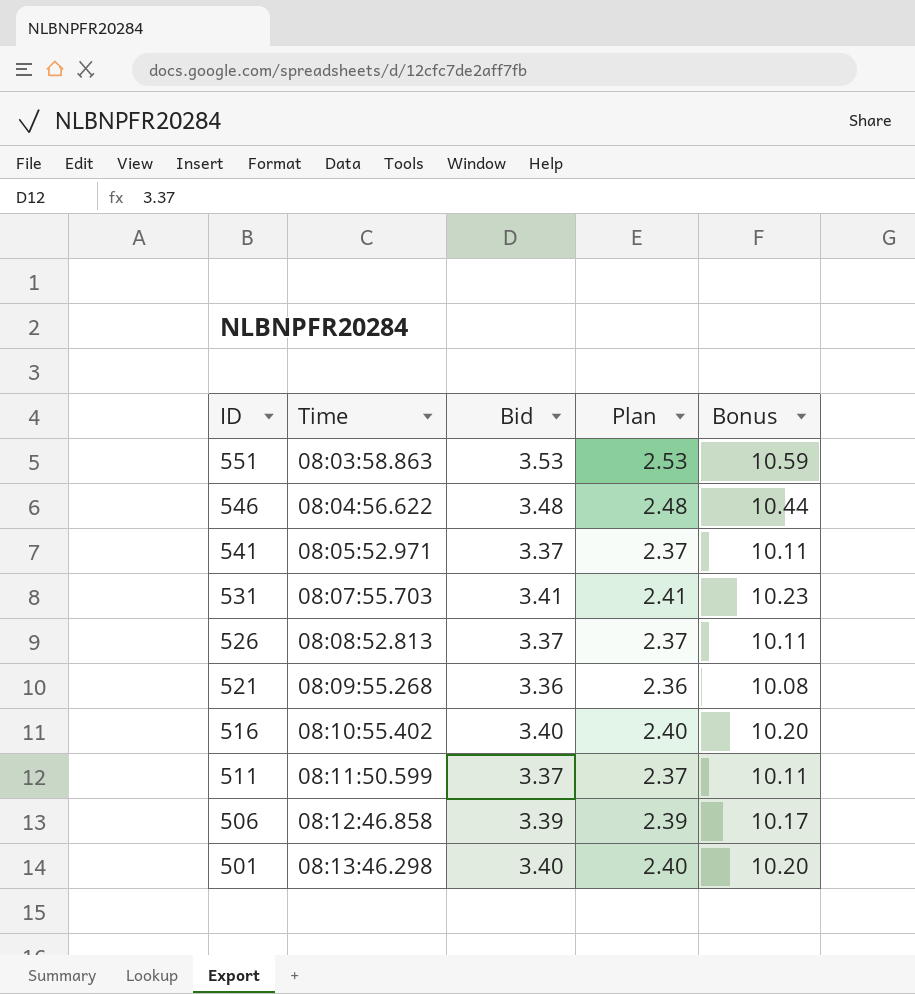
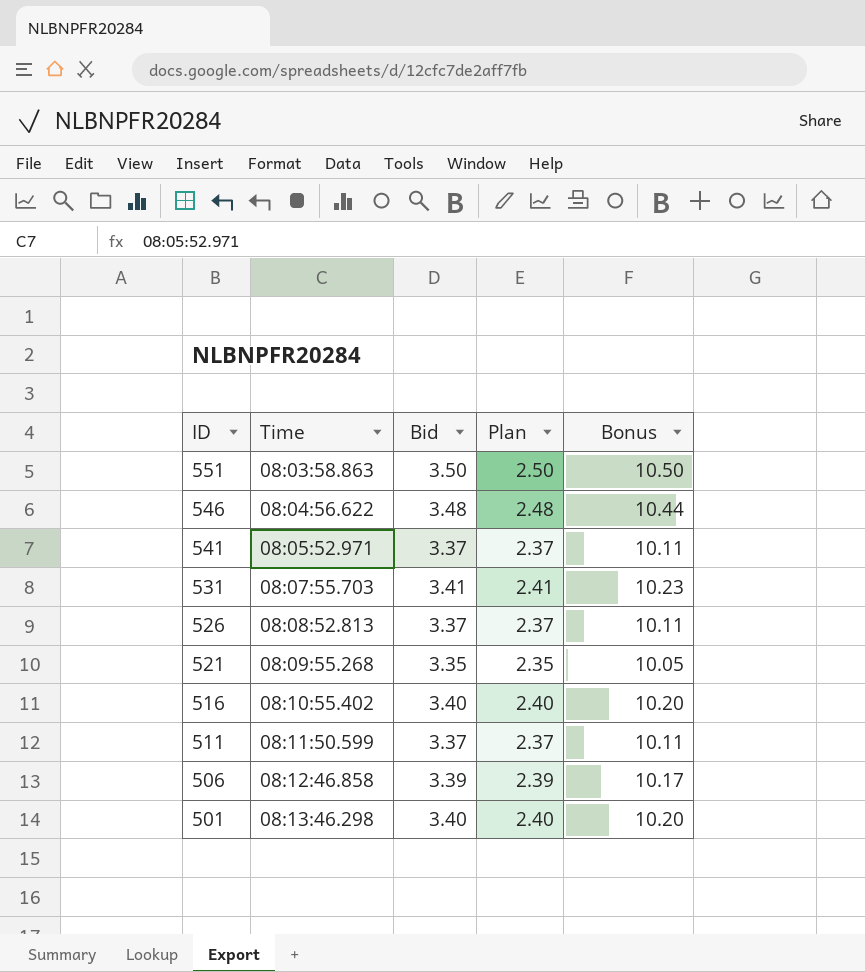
551 | Bid: 3.53 -> 3.50
551 | Plan: 2.53 -> 2.50
551 | Bonus: 10.59 -> 10.50
521 | Bid: 3.36 -> 3.35
521 | Plan: 2.36 -> 2.35
521 | Bonus: 10.08 -> 10.05

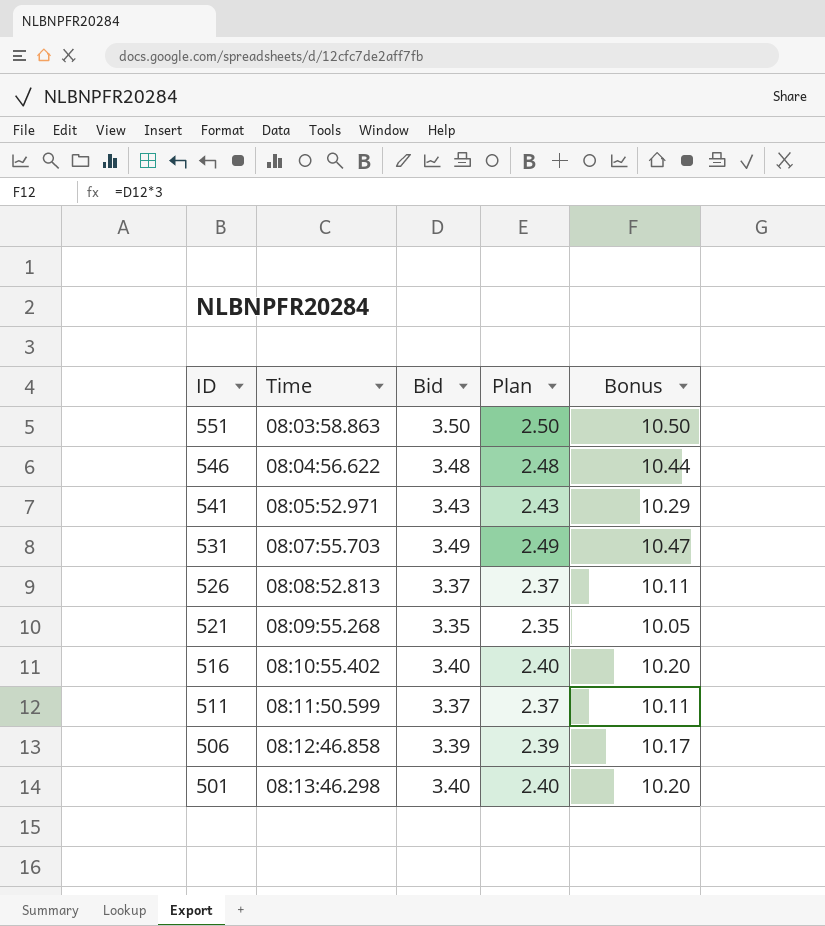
541 | Bid: 3.37 -> 3.43
541 | Plan: 2.37 -> 2.43
541 | Bonus: 10.11 -> 10.29
531 | Bid: 3.41 -> 3.49
531 | Plan: 2.41 -> 2.49
531 | Bonus: 10.23 -> 10.47

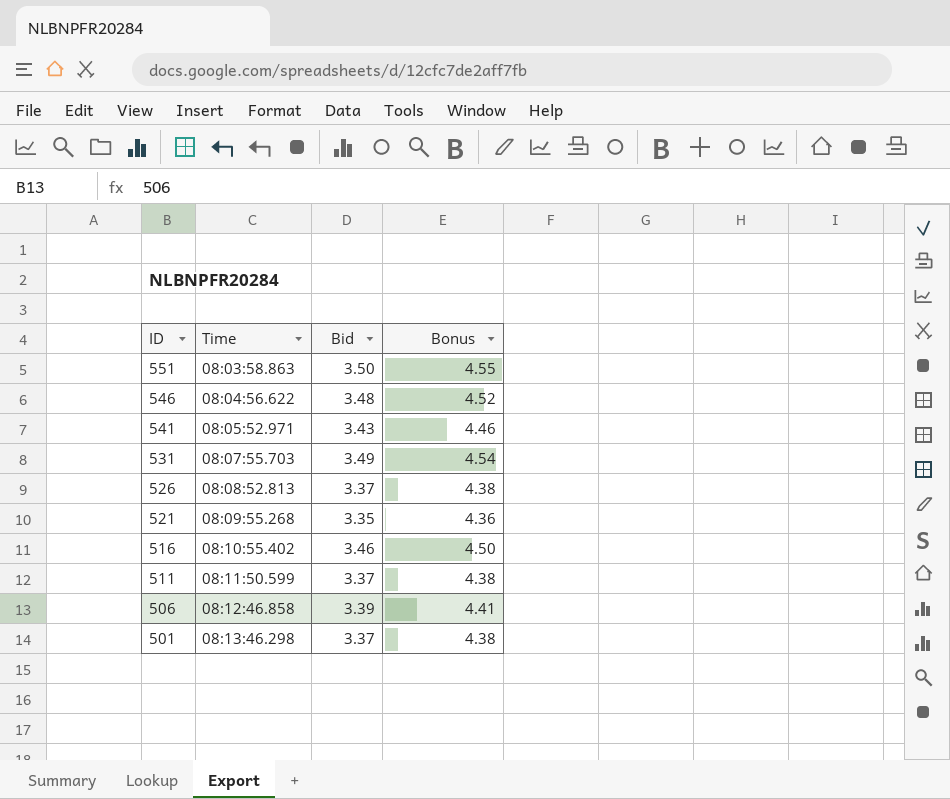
column Plan | formula: [Bid] - 1 -> none
column Bonus | formula: [Bid] * 3 -> [Bid] * 1.3
516 | Bid: 3.40 -> 3.46
501 | Bid: 3.40 -> 3.37

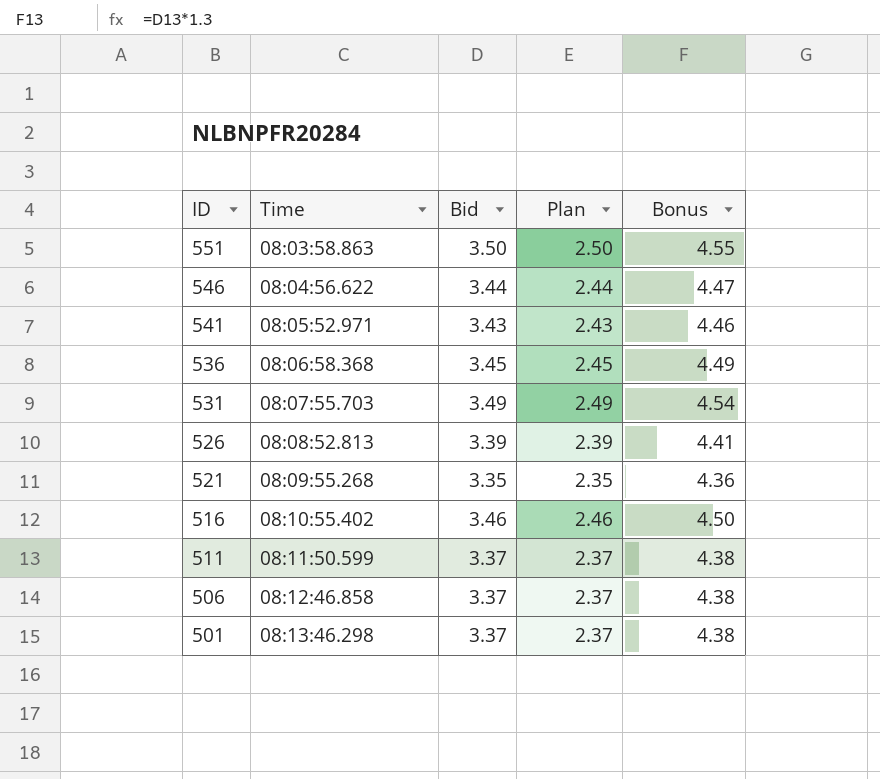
column Plan | formula: none -> [Bid] - 1
546 | Bid: 3.48 -> 3.44
546 | Bonus: 4.52 -> 4.47
row 536: none -> 08:06:58.368 | 3.45 | 2.45 | 4.49
526 | Bid: 3.37 -> 3.39
526 | Bonus: 4.38 -> 4.41
506 | Bid: 3.39 -> 3.37
506 | Bonus: 4.41 -> 4.38

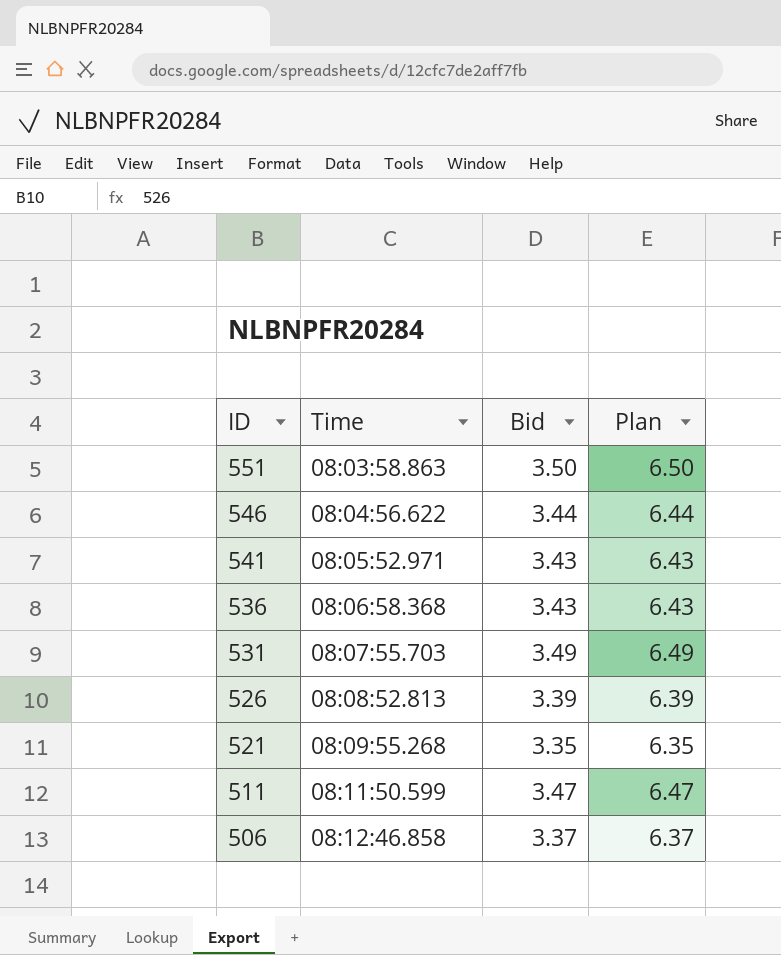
column Bonus | formula: [Bid] * 1.3 -> none
column Plan | formula: [Bid] - 1 -> [Bid] + 3
row 516: 08:10:55.402 | 3.46 | 2.46 | 4.50 -> none
row 501: 08:13:46.298 | 3.37 | 2.37 | 4.38 -> none
536 | Bid: 3.45 -> 3.43
511 | Bid: 3.37 -> 3.47

